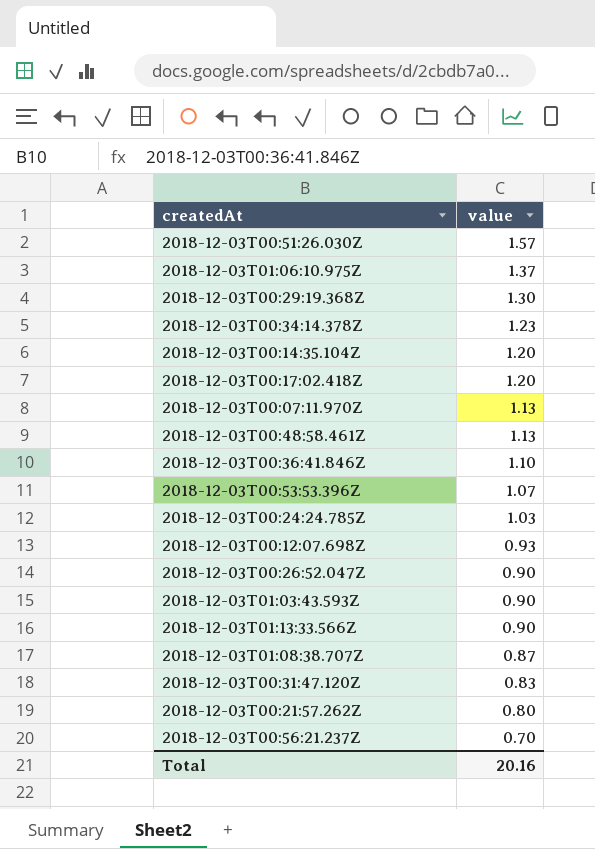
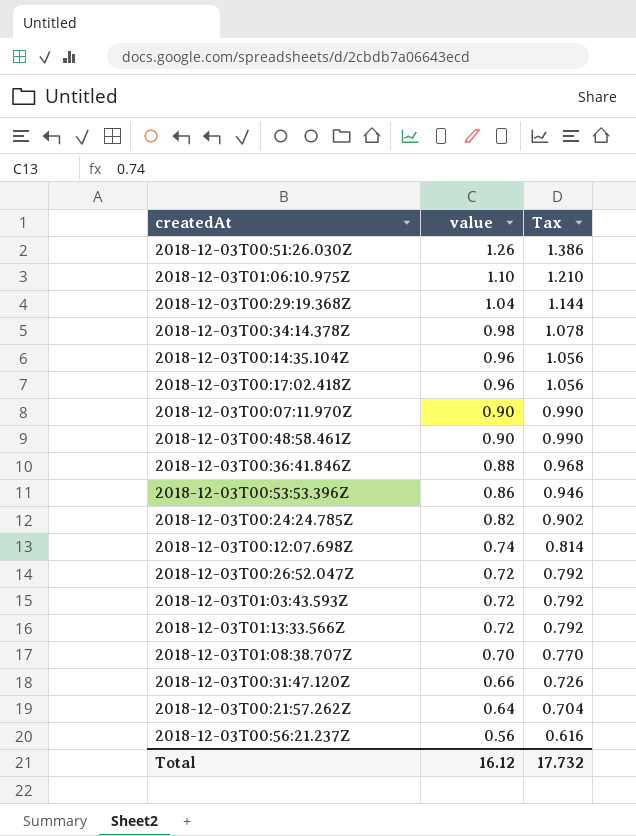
column Tax | formula: none -> [value] * 1.1
2018-12-03T00:51:26.030Z | value: 1.57 -> 1.26
2018-12-03T01:06:10.975Z | value: 1.37 -> 1.10
2018-12-03T00:29:19.368Z | value: 1.30 -> 1.04
2018-12-03T00:34:14.378Z | value: 1.23 -> 0.98
2018-12-03T00:14:35.104Z | value: 1.20 -> 0.96
2018-12-03T00:17:02.418Z | value: 1.20 -> 0.96
2018-12-03T00:07:11.970Z | value: 1.13 -> 0.90
2018-12-03T00:48:58.461Z | value: 1.13 -> 0.90
2018-12-03T00:36:41.846Z | value: 1.10 -> 0.88
2018-12-03T00:53:53.396Z | value: 1.07 -> 0.86
2018-12-03T00:24:24.785Z | value: 1.03 -> 0.82
2018-12-03T00:12:07.698Z | value: 0.93 -> 0.74
2018-12-03T00:26:52.047Z | value: 0.90 -> 0.72
2018-12-03T01:03:43.593Z | value: 0.90 -> 0.72
2018-12-03T01:13:33.566Z | value: 0.90 -> 0.72
2018-12-03T01:08:38.707Z | value: 0.87 -> 0.70
2018-12-03T00:31:47.120Z | value: 0.83 -> 0.66
2018-12-03T00:21:57.262Z | value: 0.80 -> 0.64
2018-12-03T00:56:21.237Z | value: 0.70 -> 0.56
Total | value: 20.16 -> 16.12

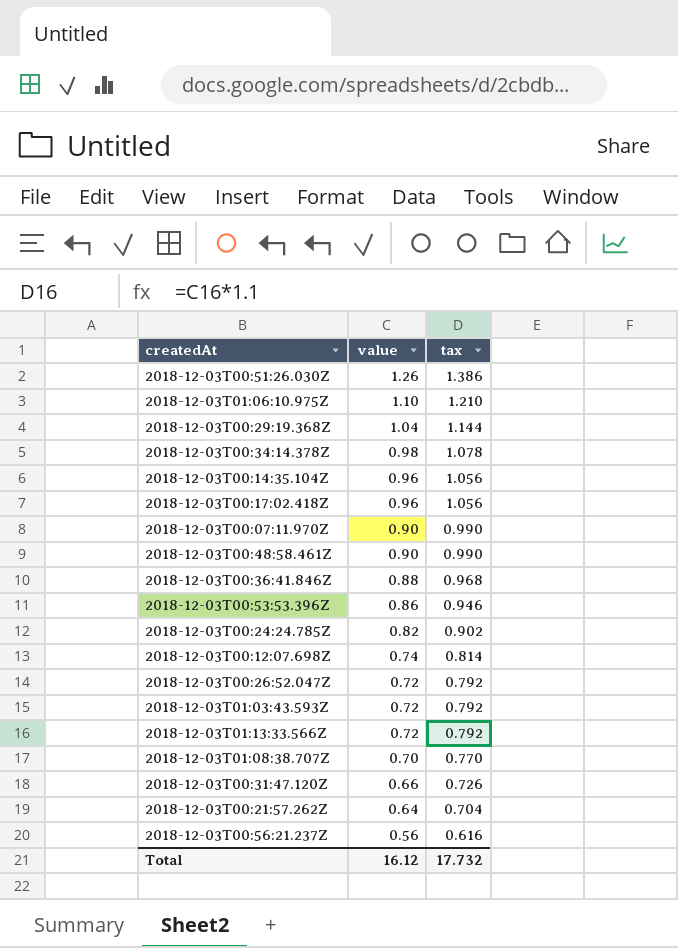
column name: Tax -> tax

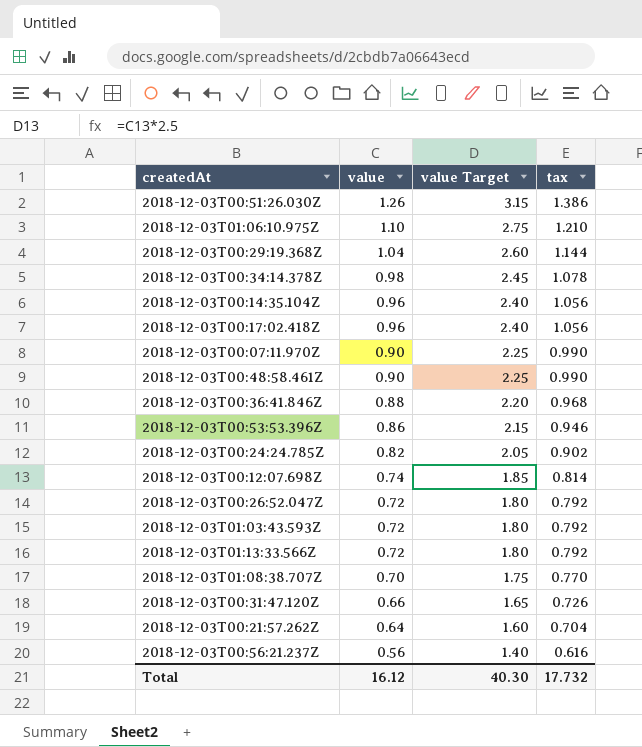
column value Target | formula: none -> [value] * 2.5

